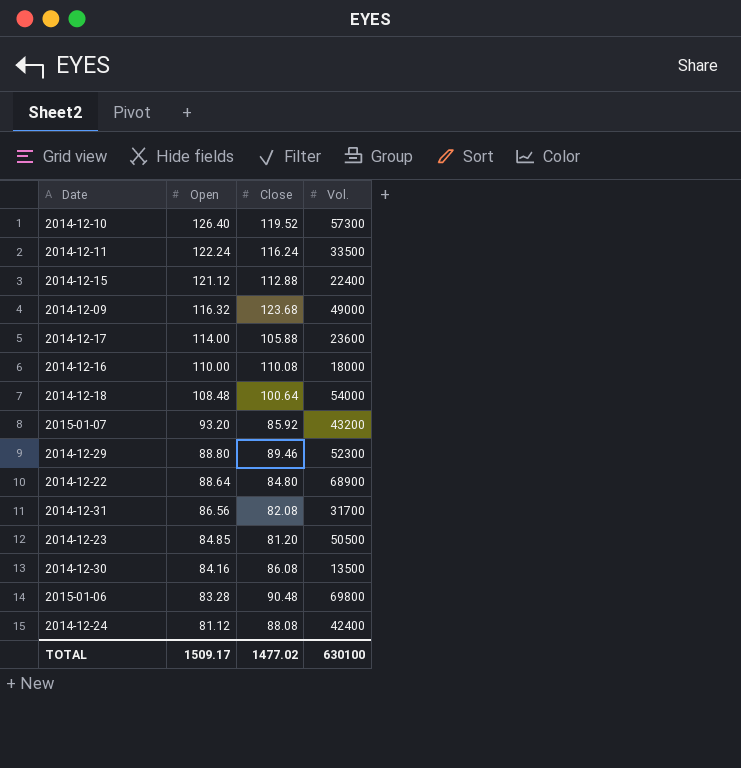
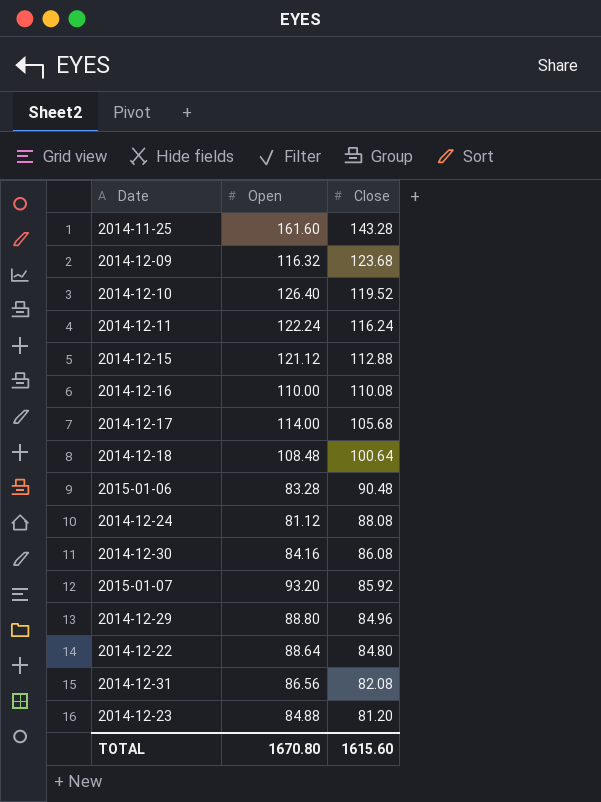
row order: Open descending -> Close descending
column Vol. | position: 4 -> none
row 2014-11-25: none -> 161.60 | 143.28
2014-12-17 | Close: 105.88 -> 105.68
2014-12-29 | Close: 89.46 -> 84.96
2014-12-23 | Open: 84.85 -> 84.88
TOTAL | Open: 1509.17 -> 1670.80
TOTAL | Close: 1477.02 -> 1615.60

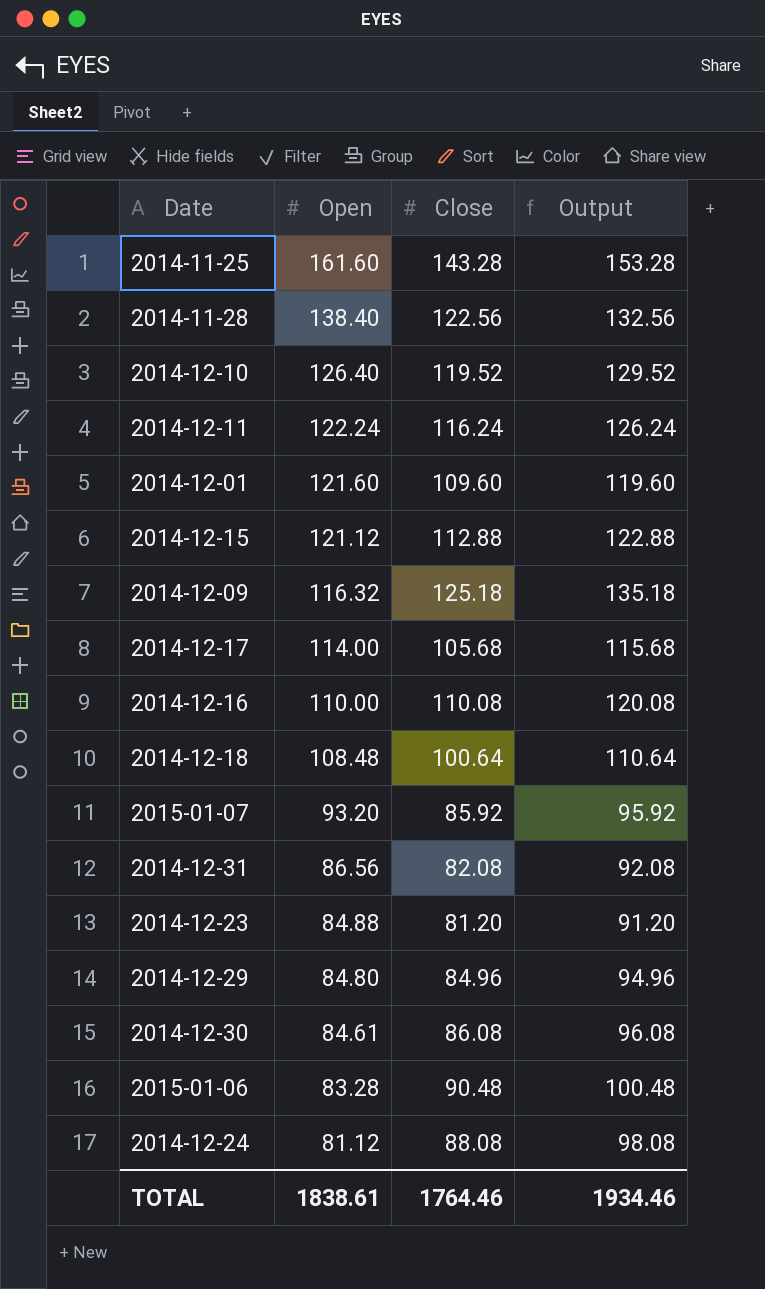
row order: Close descending -> Open descending
column Output | formula: none -> [Close] + 10
row 2014-12-22: 88.64 | 84.80 -> none
row 2014-11-28: none -> 138.40 | 122.56 | 132.56
row 2014-12-01: none -> 121.60 | 109.60 | 119.60
2014-12-09 | Close: 123.68 -> 125.18
2014-12-29 | Open: 88.80 -> 84.80
2014-12-30 | Open: 84.16 -> 84.61
TOTAL | Open: 1670.80 -> 1838.61
TOTAL | Close: 1615.60 -> 1764.46

